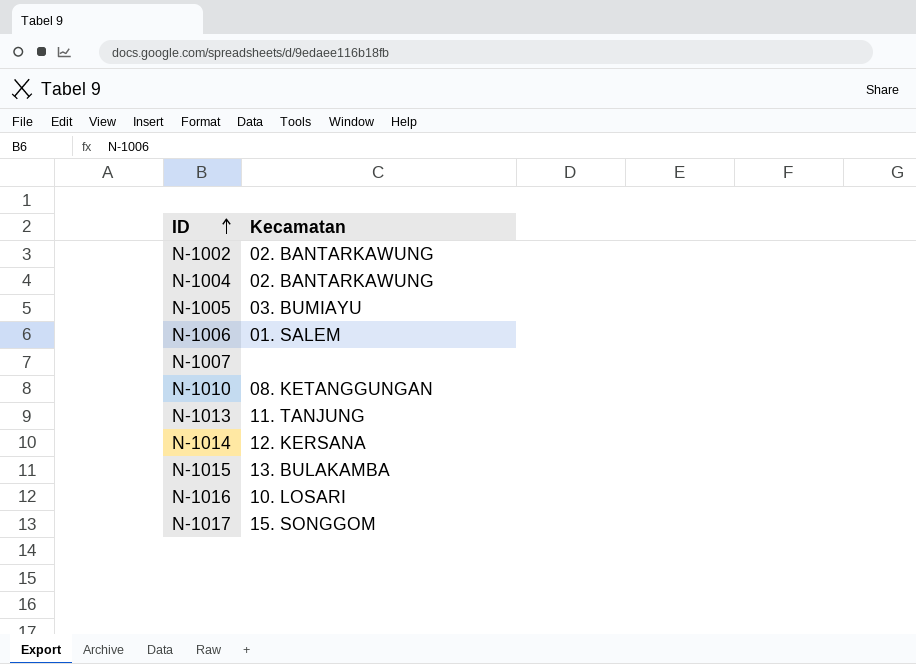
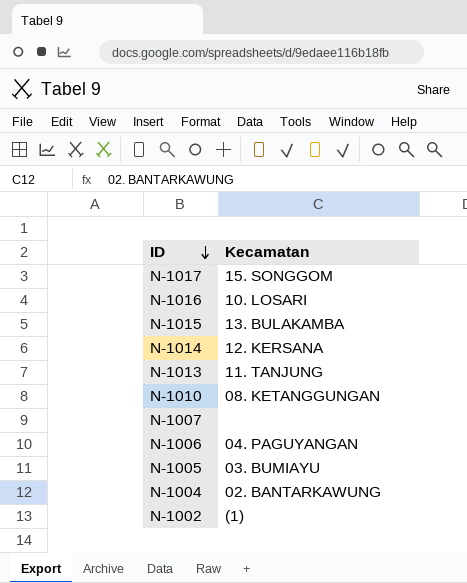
row order: ID ascending -> ID descending
N-1006 | Kecamatan: 01. SALEM -> 04. PAGUYANGAN
N-1002 | Kecamatan: 02. BANTARKAWUNG -> (1)

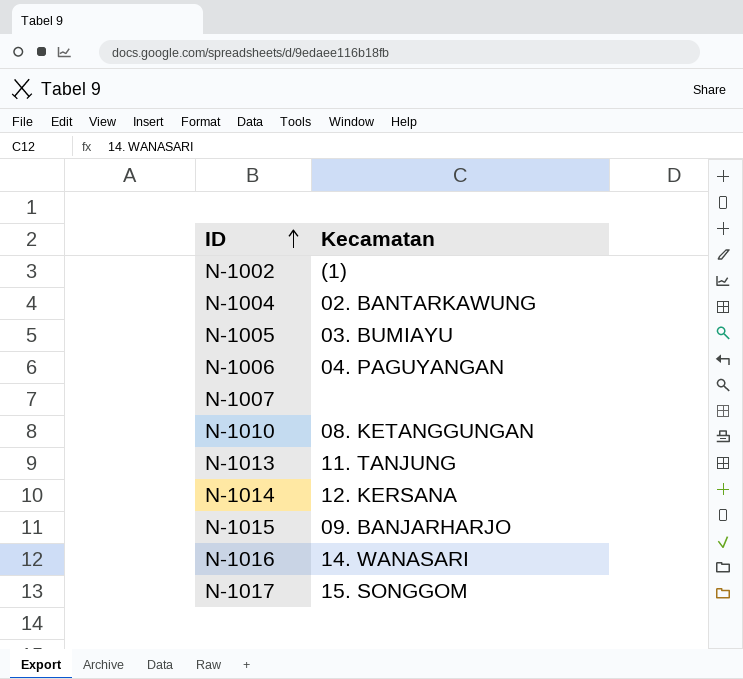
row order: ID descending -> ID ascending
N-1015 | Kecamatan: 13. BULAKAMBA -> 09. BANJARHARJO
N-1016 | Kecamatan: 10. LOSARI -> 14. WANASARI

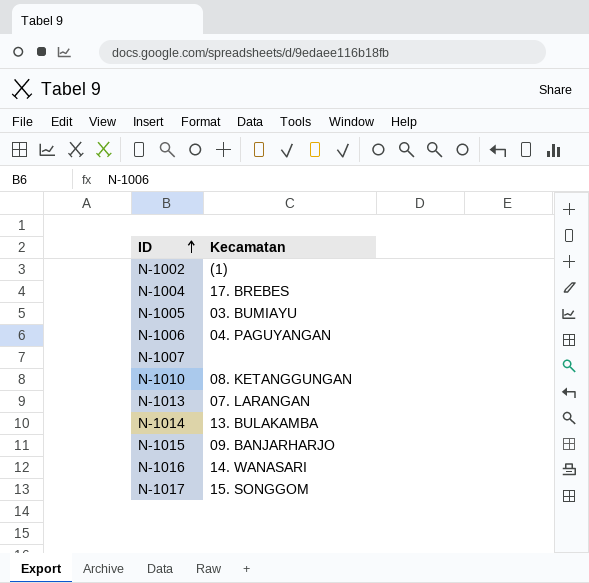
N-1004 | Kecamatan: 02. BANTARKAWUNG -> 17. BREBES
N-1013 | Kecamatan: 11. TANJUNG -> 07. LARANGAN
N-1014 | Kecamatan: 12. KERSANA -> 13. BULAKAMBA

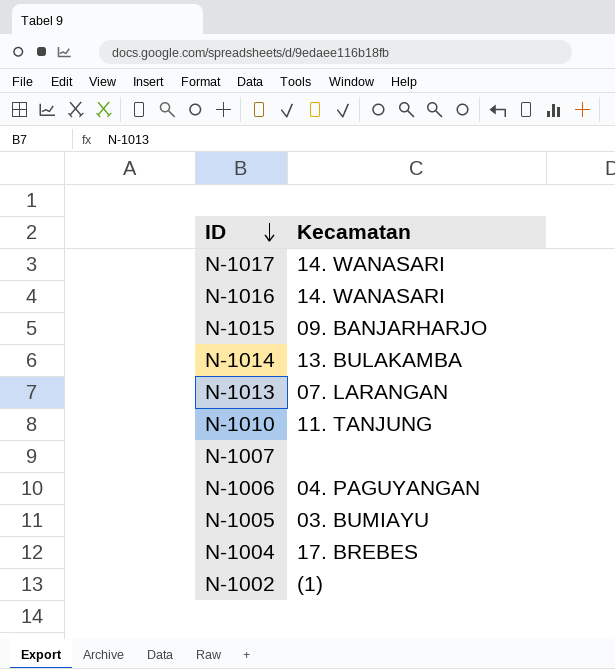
row order: ID ascending -> ID descending
N-1017 | Kecamatan: 15. SONGGOM -> 14. WANASARI
N-1010 | Kecamatan: 08. KETANGGUNGAN -> 11. TANJUNG

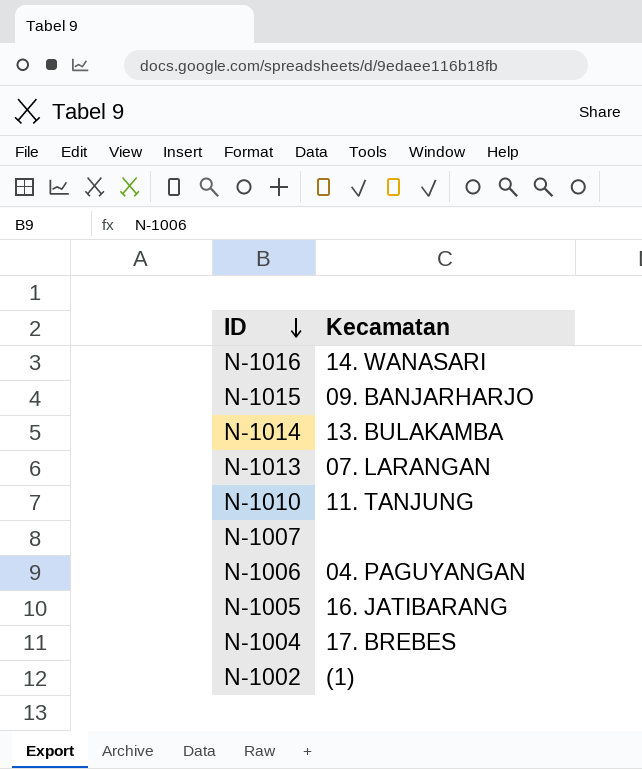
row N-1017: 14. WANASARI -> none
N-1005 | Kecamatan: 03. BUMIAYU -> 16. JATIBARANG

